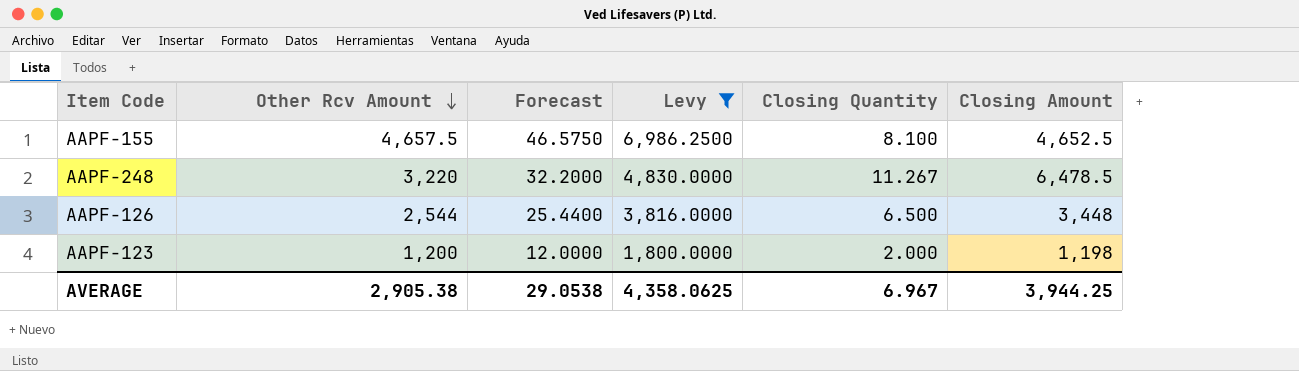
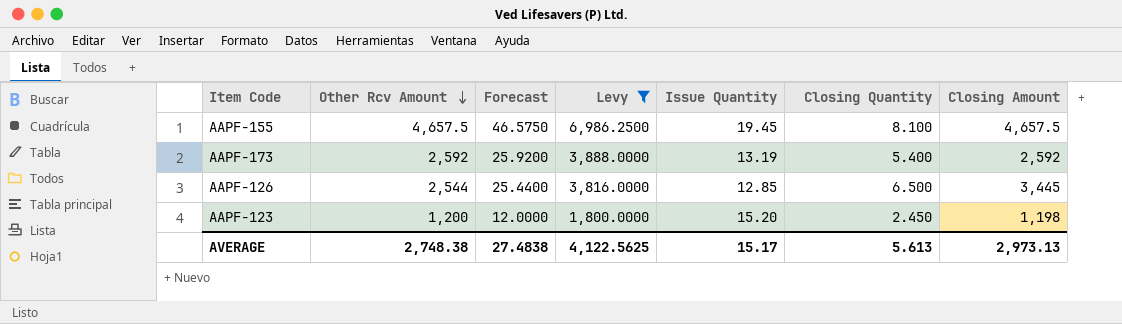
column Issue Quantity | position: none -> 5
row AAPF-248: 3,220 | 32.2000 | 4,830.0000 | 11.267 | 6,478.5 -> none
AAPF-155 | Closing Amount: 4,652.5 -> 4,657.5
row AAPF-173: none -> 2,592 | 25.9200 | 3,888.0000 | 13.19 | 5.400 | 2,592
AAPF-126 | Closing Amount: 3,448 -> 3,445
AAPF-123 | Closing Quantity: 2.000 -> 2.450
AVERAGE | Other Rcv Amount: 2,905.38 -> 2,748.38
AVERAGE | Forecast: 29.0538 -> 27.4838
AVERAGE | Levy: 4,358.0625 -> 4,122.5625
AVERAGE | Closing Quantity: 6.967 -> 5.613
AVERAGE | Closing Amount: 3,944.25 -> 2,973.13

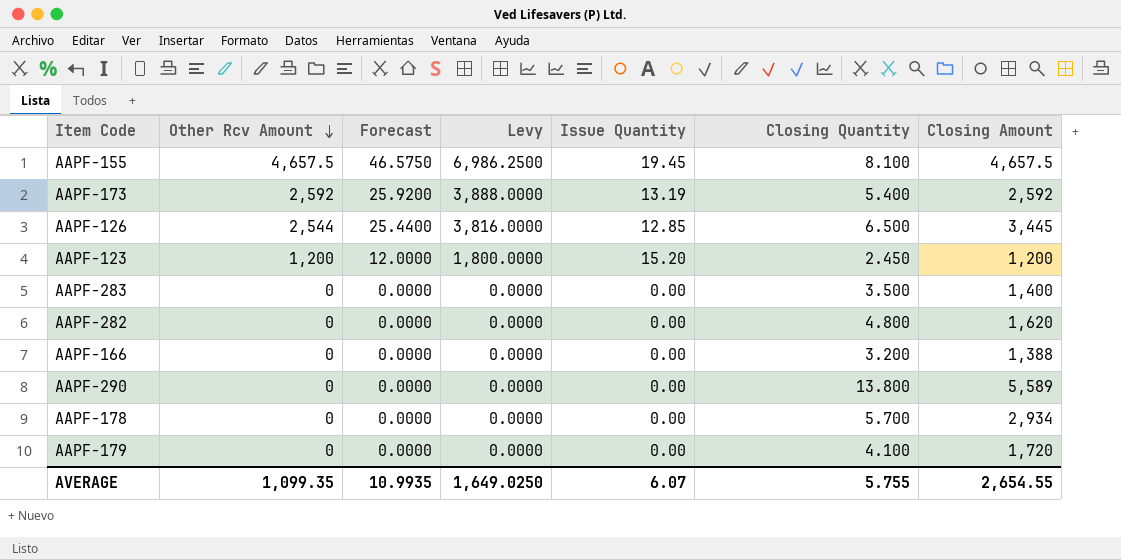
filter: Levy != 0.0000 -> none
AAPF-123 | Closing Amount: 1,198 -> 1,200
AVERAGE | Other Rcv Amount: 2,748.38 -> 1,099.35
AVERAGE | Forecast: 27.4838 -> 10.9935
AVERAGE | Levy: 4,122.5625 -> 1,649.0250
AVERAGE | Issue Quantity: 15.17 -> 6.07
AVERAGE | Closing Quantity: 5.613 -> 5.755
AVERAGE | Closing Amount: 2,973.13 -> 2,654.55

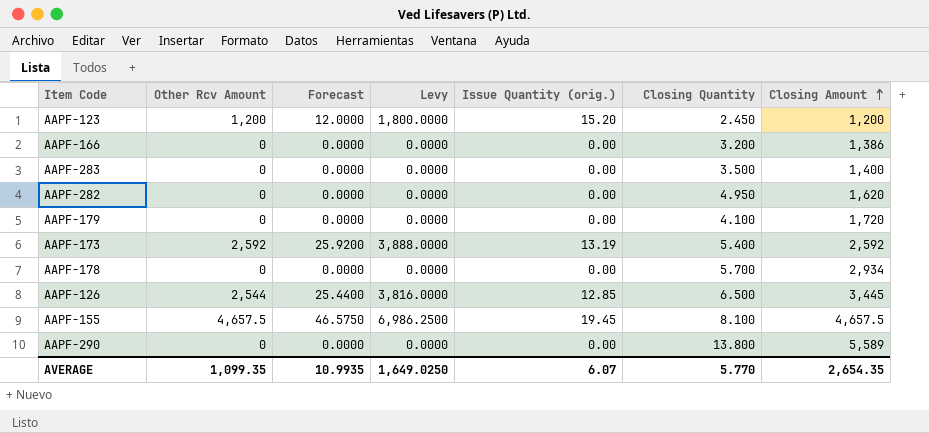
row order: Other Rcv Amount descending -> Closing Amount ascending
column name: Issue Quantity -> Issue Quantity (orig.)
AAPF-166 | Closing Amount: 1,388 -> 1,386
AAPF-282 | Closing Quantity: 4.800 -> 4.950
AVERAGE | Closing Quantity: 5.755 -> 5.770
AVERAGE | Closing Amount: 2,654.55 -> 2,654.35

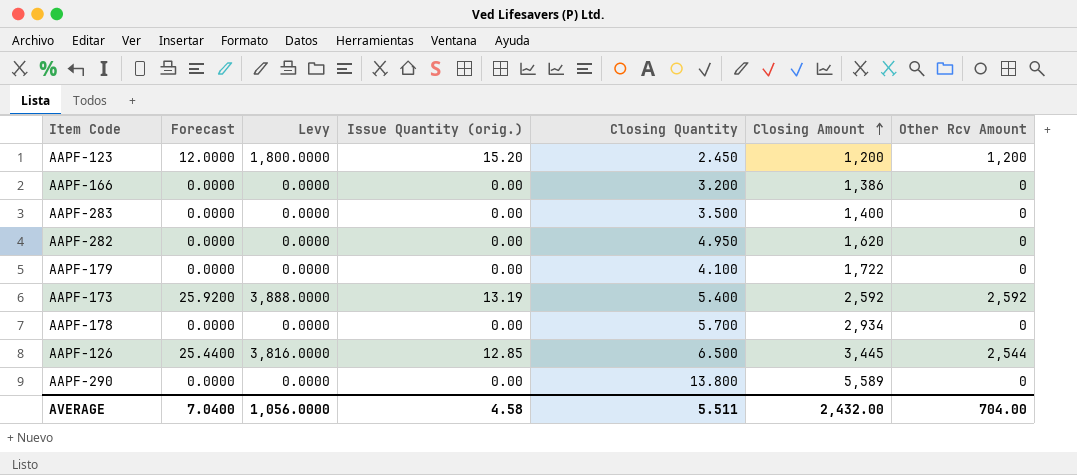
column Other Rcv Amount | position: 2 -> 7
row AAPF-155: 4,657.5 | 46.5750 | 6,986.2500 | 19.45 | 8.100 | 4,657.5 -> none
AAPF-179 | Closing Amount: 1,720 -> 1,722
AVERAGE | Forecast: 10.9935 -> 7.0400
AVERAGE | Levy: 1,649.0250 -> 1,056.0000
AVERAGE | Issue Quantity (orig.): 6.07 -> 4.58
AVERAGE | Closing Quantity: 5.770 -> 5.511
AVERAGE | Closing Amount: 2,654.35 -> 2,432.00
AVERAGE | Other Rcv Amount: 1,099.35 -> 704.00

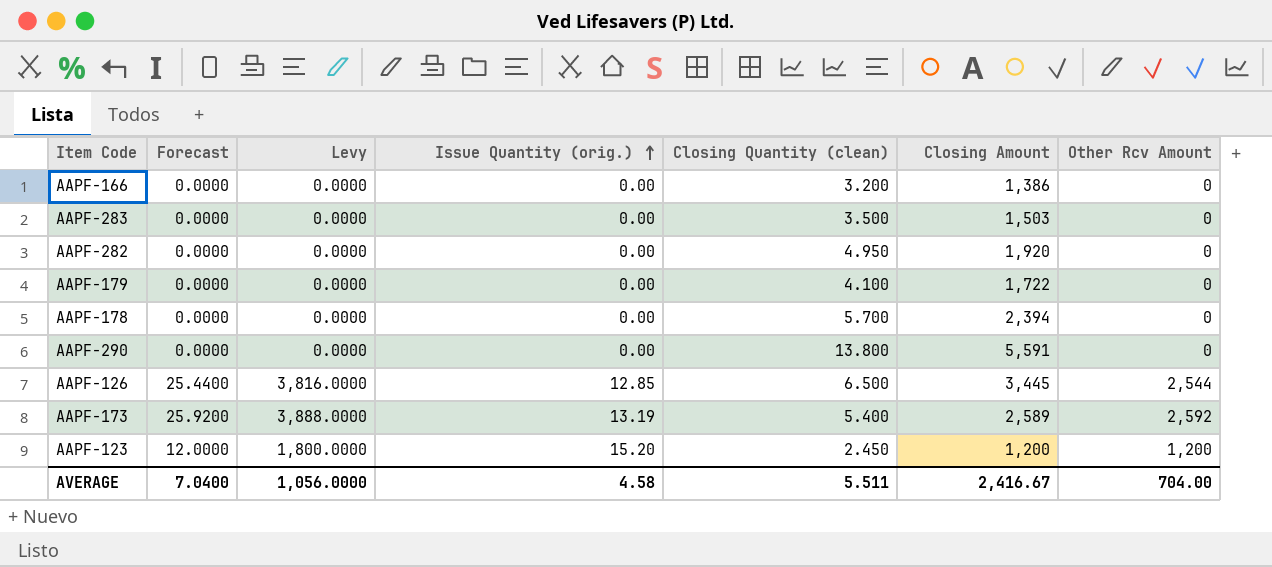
row order: Closing Amount ascending -> Issue Quantity (orig.) ascending
column name: Closing Quantity -> Closing Quantity (clean)
AAPF-283 | Closing Amount: 1,400 -> 1,503
AAPF-282 | Closing Amount: 1,620 -> 1,920
AAPF-178 | Closing Amount: 2,934 -> 2,394
AAPF-290 | Closing Amount: 5,589 -> 5,591
AAPF-173 | Closing Amount: 2,592 -> 2,589
AVERAGE | Closing Amount: 2,432.00 -> 2,416.67

